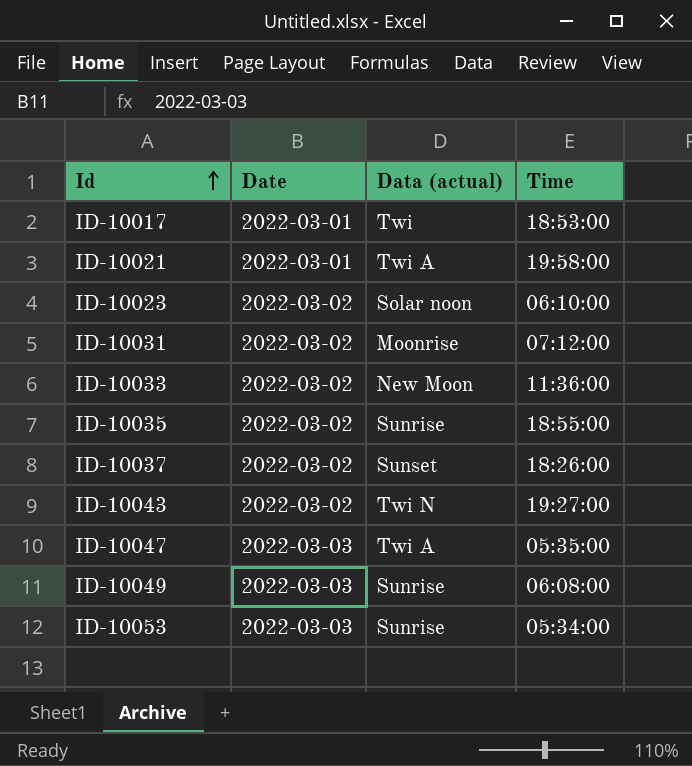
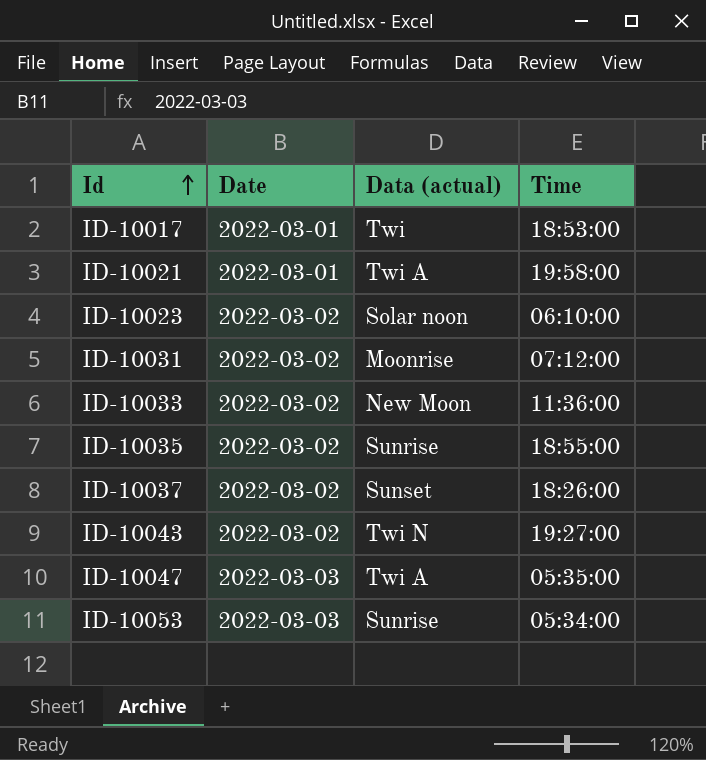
row ID-10049: 2022-03-03 | Sunrise | 06:08:00 -> none

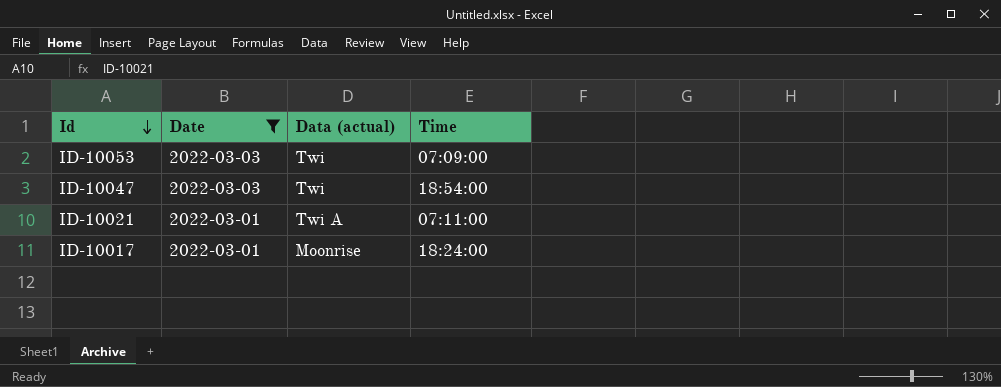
filter: none -> Date != 2022-03-02
row order: Id ascending -> Id descending
ID-10053 | Data (actual): Sunrise -> Twi
ID-10053 | Time: 05:34:00 -> 07:09:00
ID-10047 | Data (actual): Twi A -> Twi
ID-10047 | Time: 05:35:00 -> 18:54:00
ID-10021 | Time: 19:58:00 -> 07:11:00
ID-10017 | Data (actual): Twi -> Moonrise
ID-10017 | Time: 18:53:00 -> 18:24:00

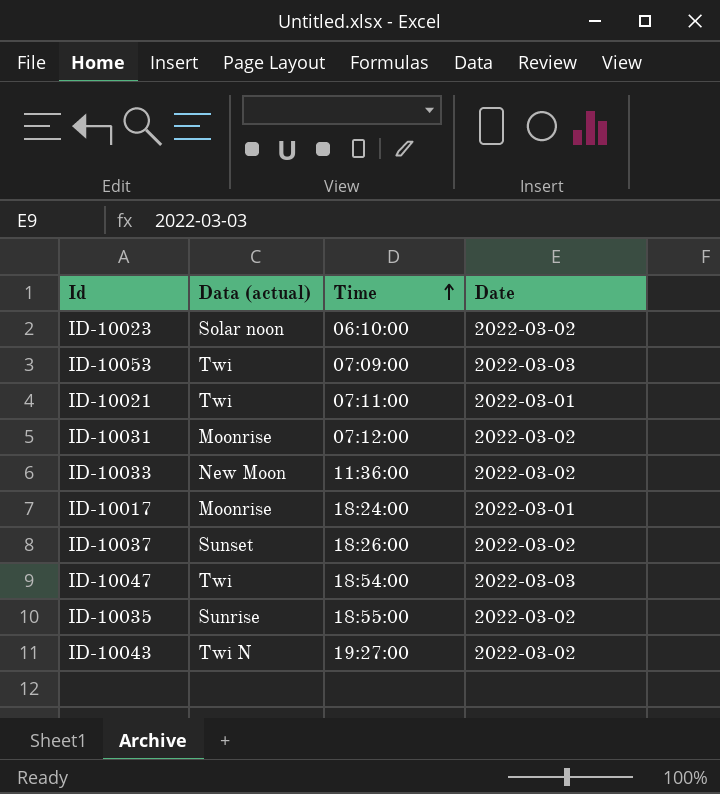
filter: Date != 2022-03-02 -> none
row order: Id descending -> Time ascending
column Date | position: 2 -> 4
ID-10021 | Data (actual): Twi A -> Twi

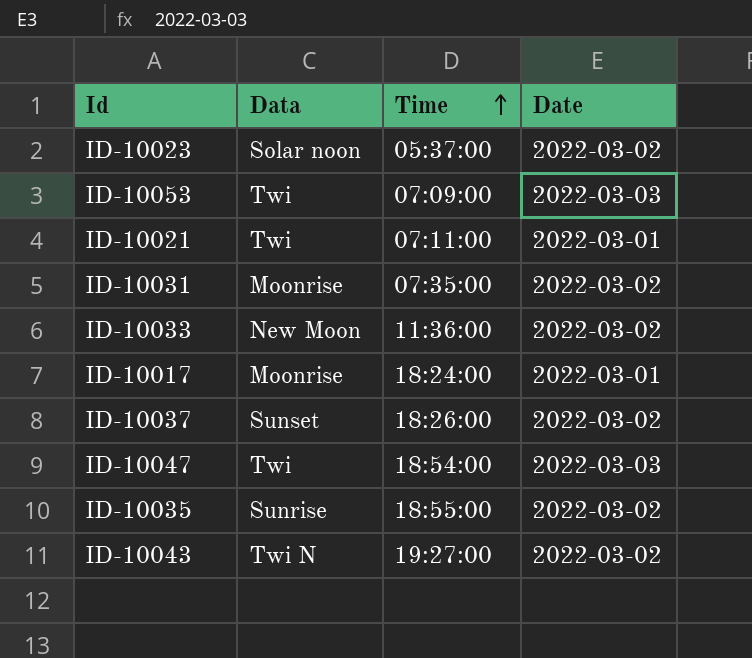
column name: Data (actual) -> Data
ID-10023 | Time: 06:10:00 -> 05:37:00
ID-10031 | Time: 07:12:00 -> 07:35:00

